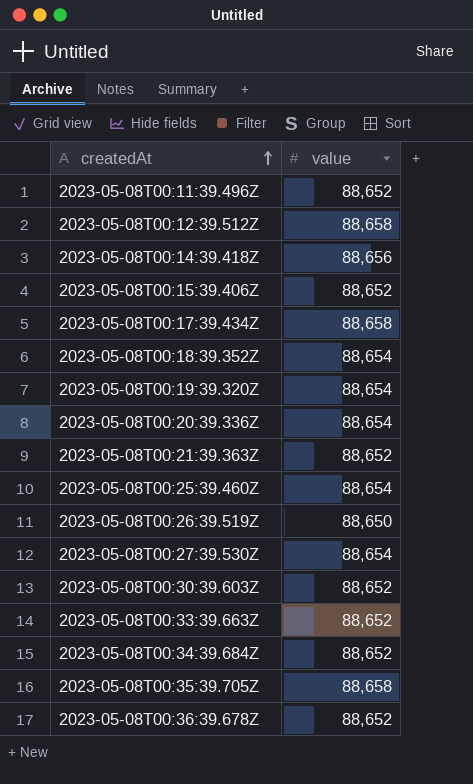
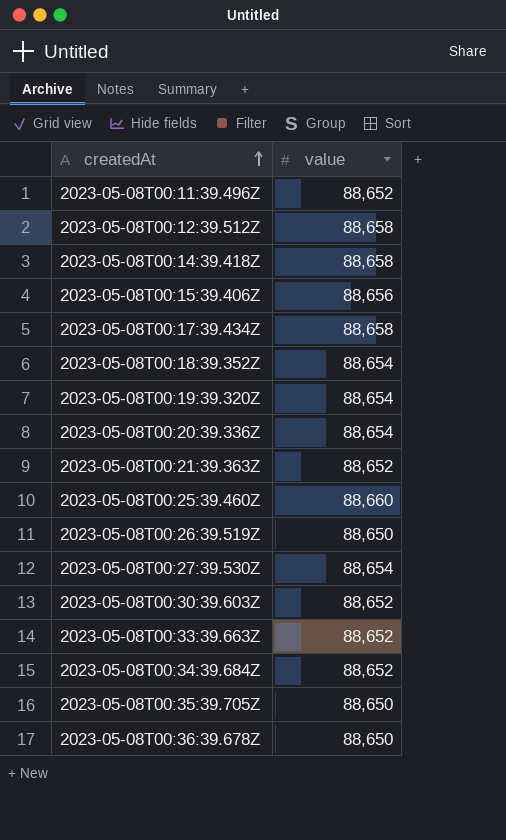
2023-05-08T00:14:39.418Z | value: 88,656 -> 88,658
2023-05-08T00:15:39.406Z | value: 88,652 -> 88,656
2023-05-08T00:25:39.460Z | value: 88,654 -> 88,660
2023-05-08T00:35:39.705Z | value: 88,658 -> 88,650
2023-05-08T00:36:39.678Z | value: 88,652 -> 88,650

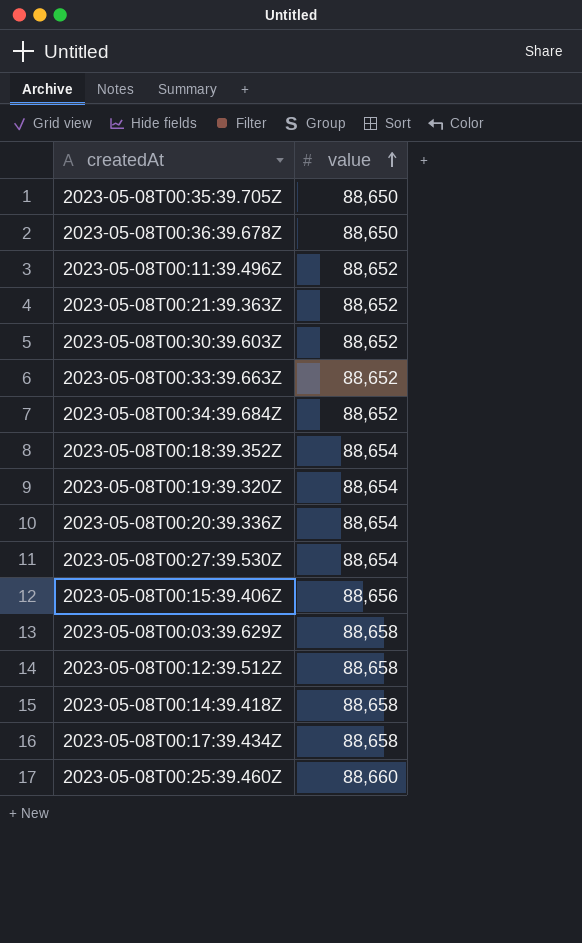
row order: createdAt ascending -> value ascending
row 2023-05-08T00:26:39.519Z: 88,650 -> none
row 2023-05-08T00:03:39.629Z: none -> 88,658

